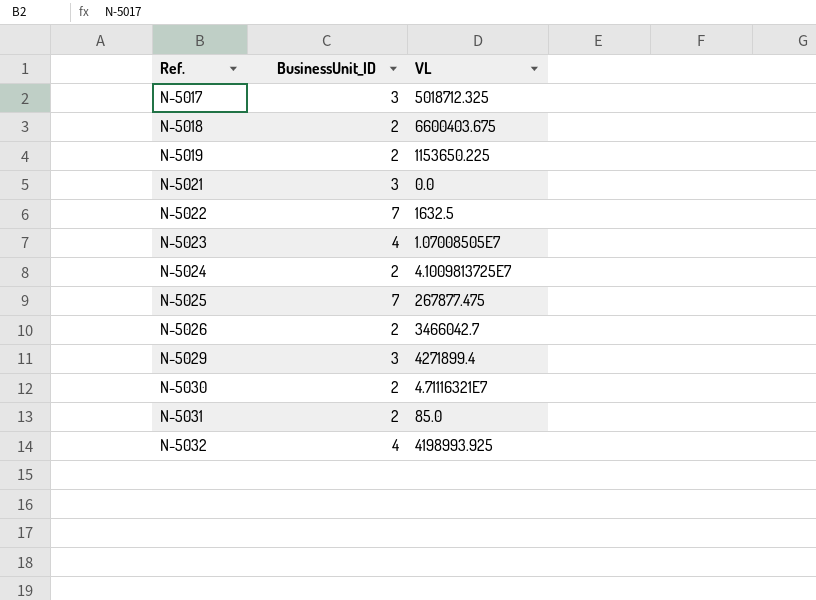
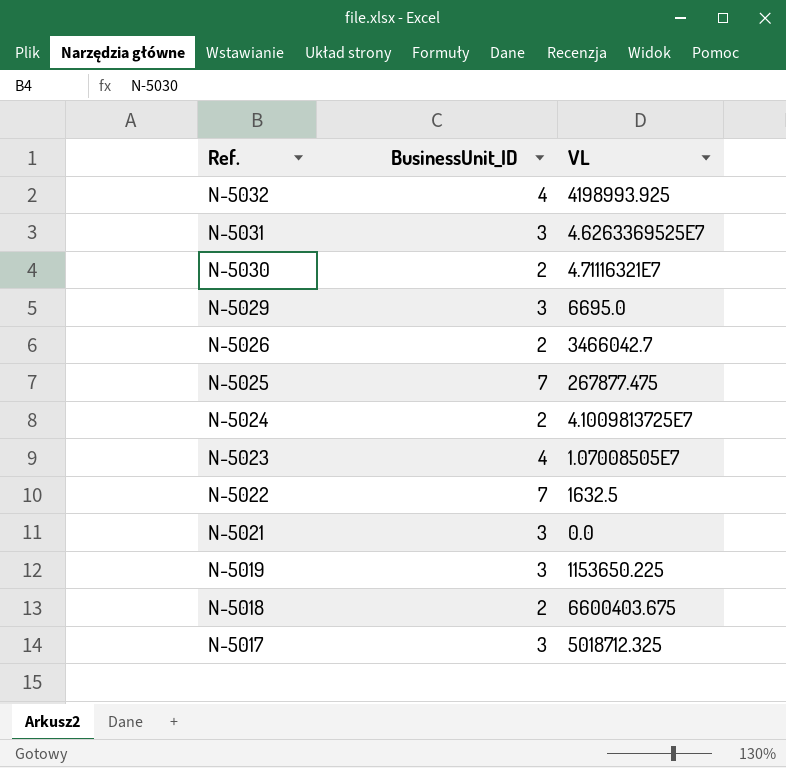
row order: Ref. ascending -> Ref. descending
N-5031 | BusinessUnit_ID: 2 -> 3
N-5031 | VL: 85.0 -> 4.6263369525E7
N-5029 | VL: 4271899.4 -> 6695.0
N-5019 | BusinessUnit_ID: 2 -> 3

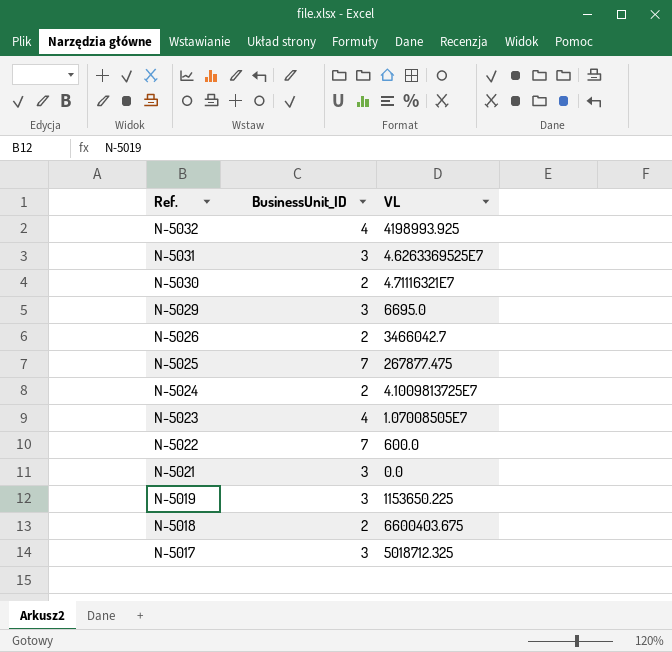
N-5022 | VL: 1632.5 -> 600.0

